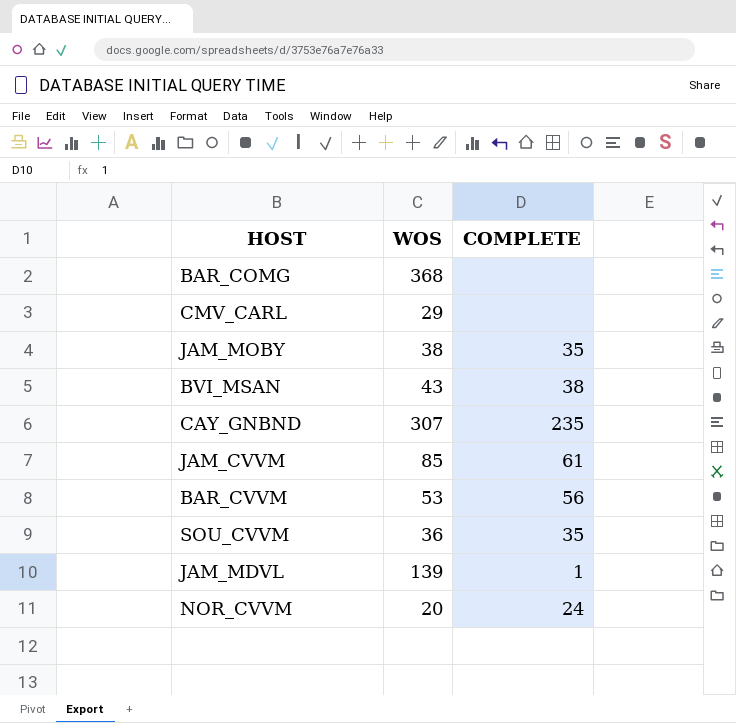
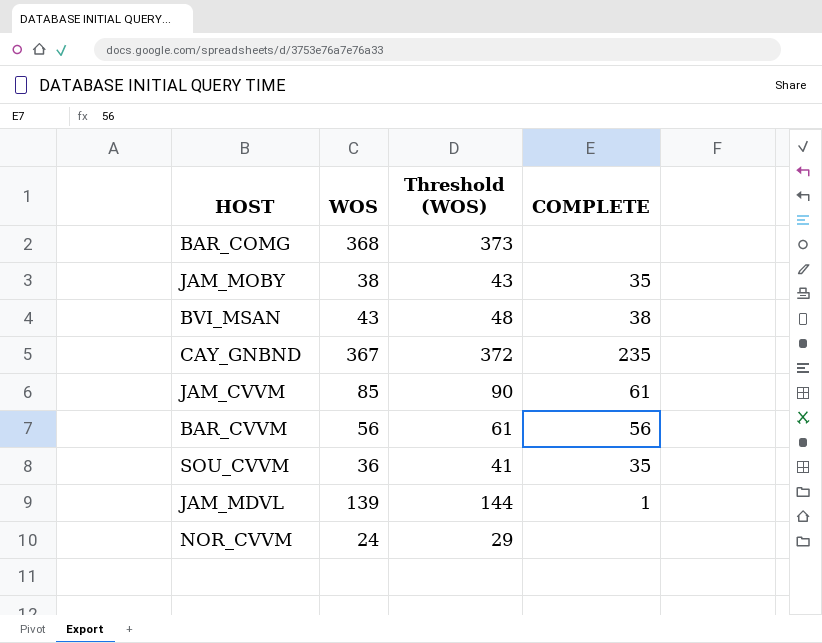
column Threshold (WOS) | formula: none -> [WOS] + 5
row CMV_CARL: 29 | none -> none
CAY_GNBND | WOS: 307 -> 367
BAR_CVVM | WOS: 53 -> 56
NOR_CVVM | WOS: 20 -> 24
NOR_CVVM | COMPLETE: 24 -> none

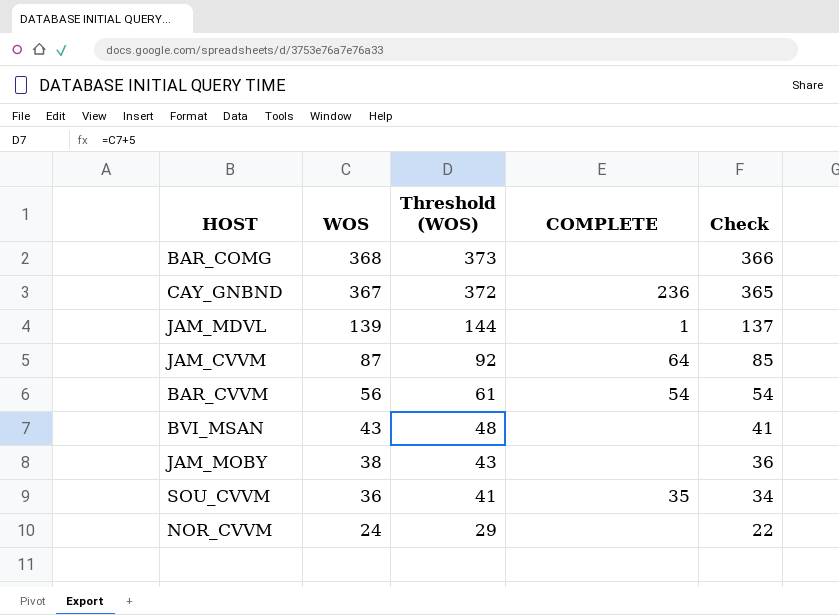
row order: none -> WOS descending
column Check | formula: none -> [WOS] - 2
CAY_GNBND | COMPLETE: 235 -> 236
JAM_CVVM | WOS: 85 -> 87
JAM_CVVM | Threshold (WOS): 90 -> 92
JAM_CVVM | COMPLETE: 61 -> 64
BAR_CVVM | COMPLETE: 56 -> 54
BVI_MSAN | COMPLETE: 38 -> none
JAM_MOBY | COMPLETE: 35 -> none

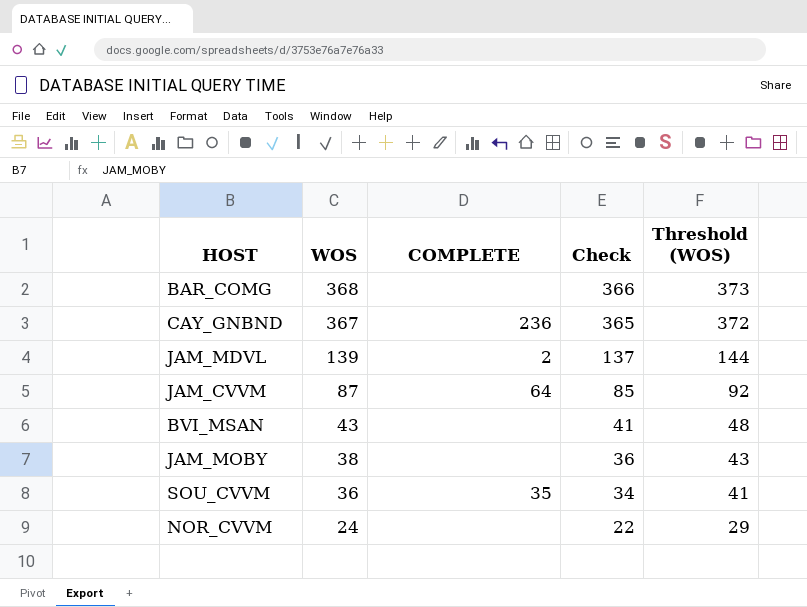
column Threshold (WOS) | position: 3 -> 5
row BAR_CVVM: 56 | 61 | 54 | 54 -> none
JAM_MDVL | COMPLETE: 1 -> 2

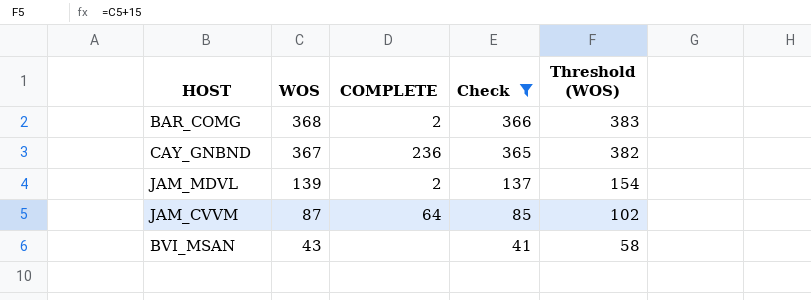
filter: none -> Check >= 41
column Threshold (WOS) | formula: [WOS] + 5 -> [WOS] + 15
BAR_COMG | COMPLETE: none -> 2

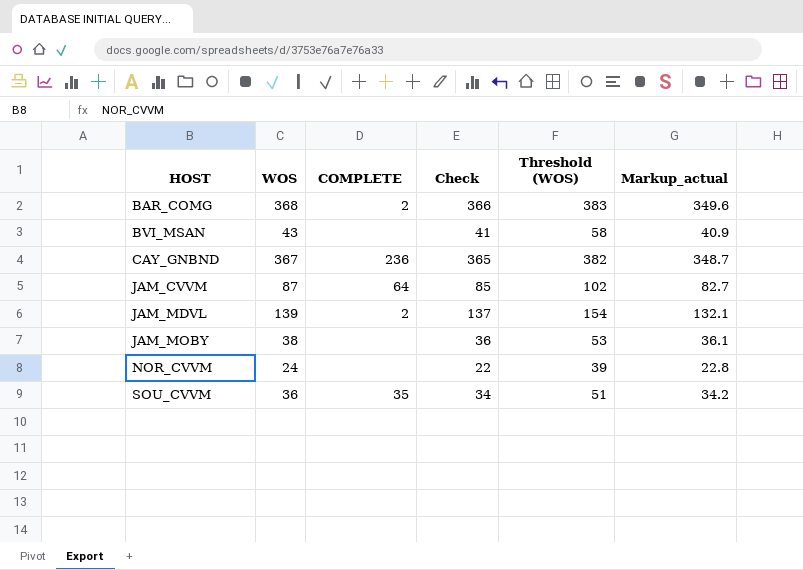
filter: Check >= 41 -> none
row order: WOS descending -> HOST ascending
column Markup_actual | formula: none -> [WOS] * 0.95

